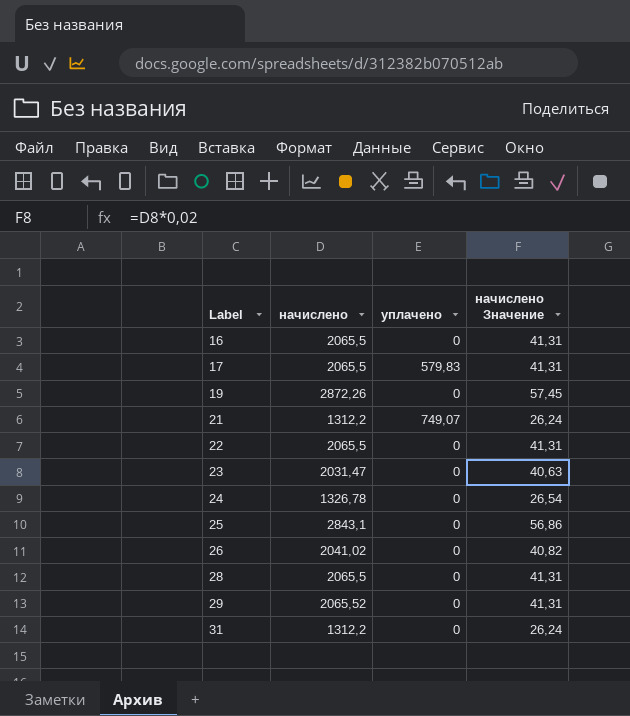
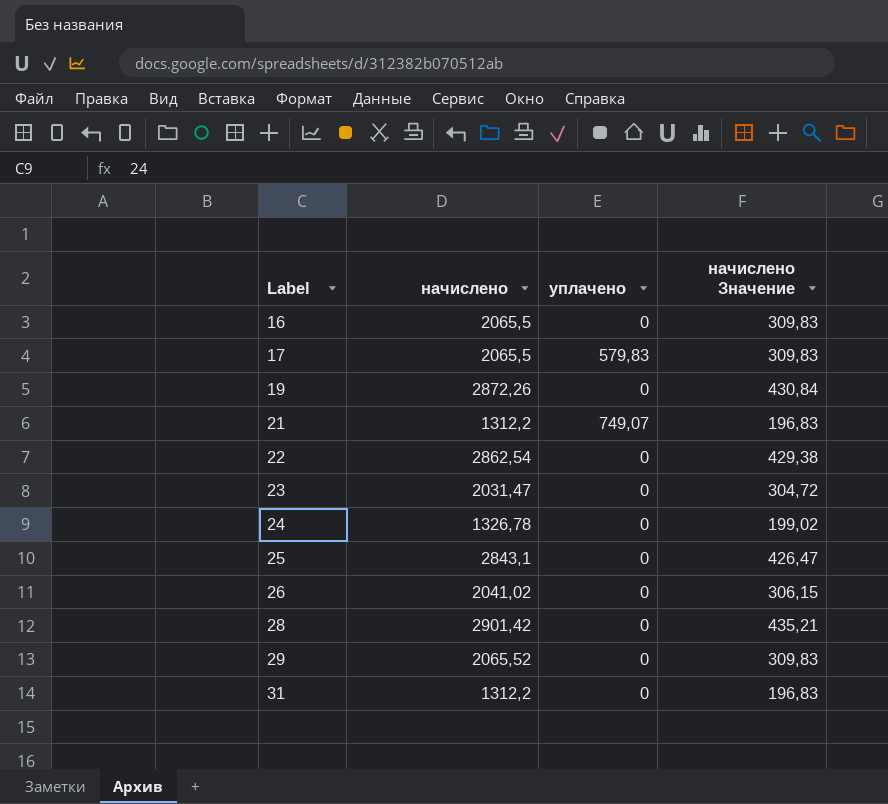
column начислено Значение | formula: [начислено] * 0,02 -> [начислено] * 0,15
22 | начислено: 2065,5 -> 2862,54
28 | начислено: 2065,5 -> 2901,42

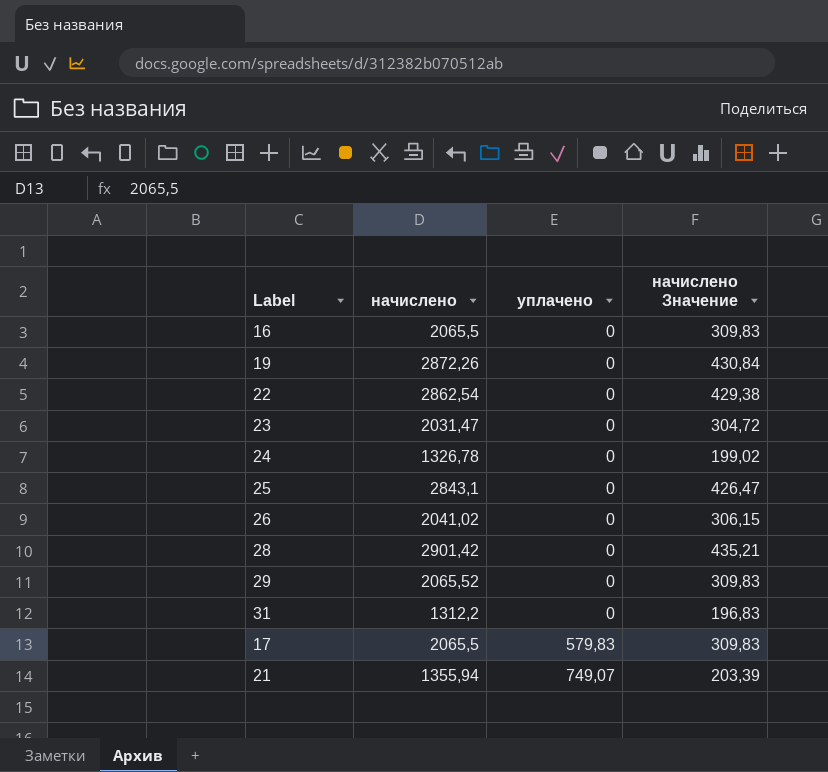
row order: Label ascending -> уплачено ascending
21 | начислено: 1312,2 -> 1355,94
21 | начислено Значение: 196,83 -> 203,39

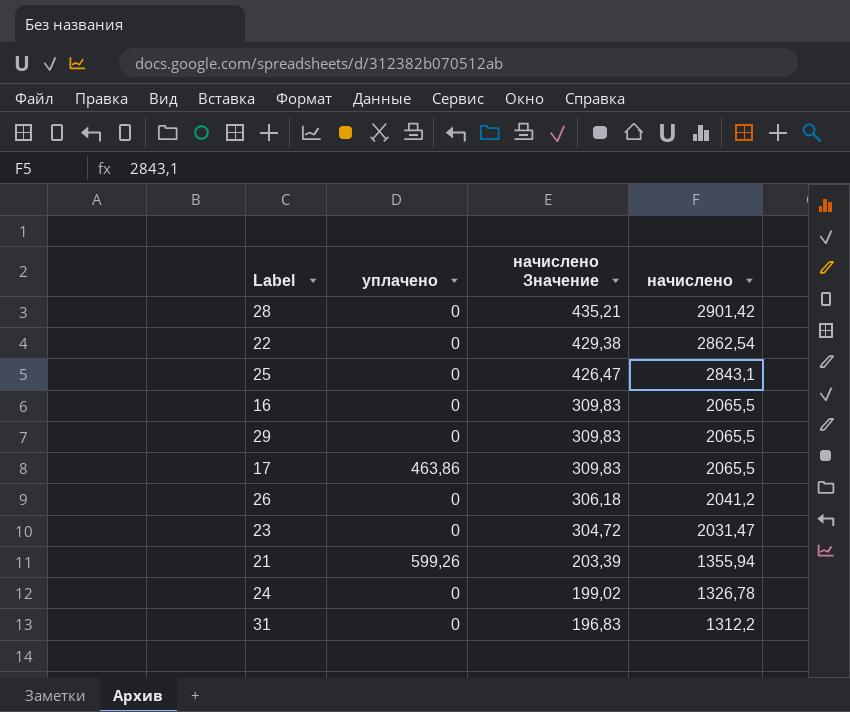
row order: уплачено ascending -> начислено Значение descending
column начислено | position: 2 -> 4
row 19: 2872,26 | 0 | 430,84 -> none
29 | начислено: 2065,52 -> 2065,5
17 | уплачено: 579,83 -> 463,86
26 | начислено Значение: 306,15 -> 306,18
26 | начислено: 2041,02 -> 2041,2
21 | уплачено: 749,07 -> 599,26

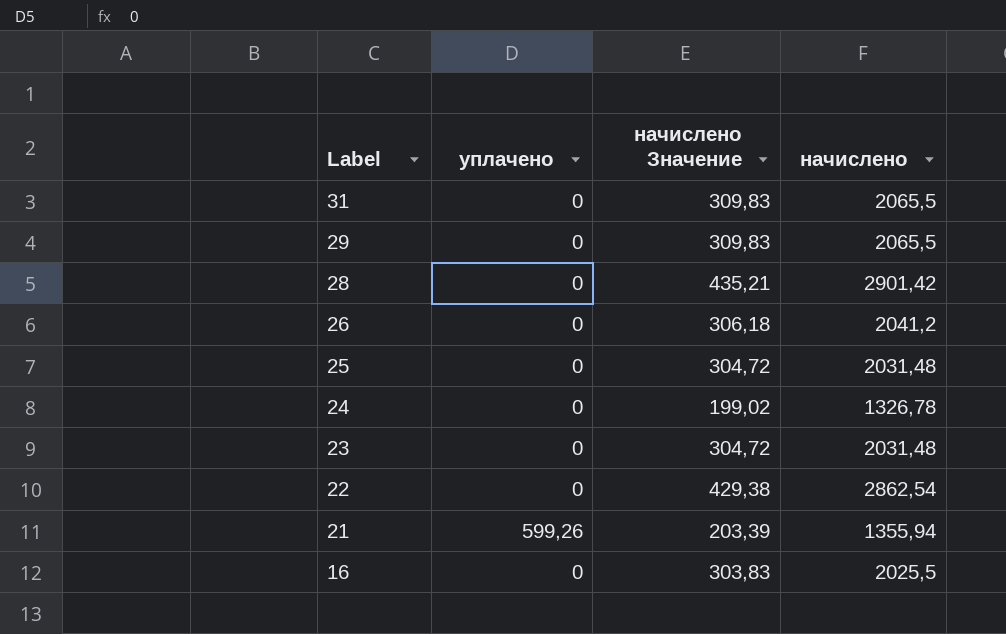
row order: начислено Значение descending -> Label descending
row 17: 463,86 | 309,83 | 2065,5 -> none
31 | начислено Значение: 196,83 -> 309,83
31 | начислено: 1312,2 -> 2065,5
25 | начислено Значение: 426,47 -> 304,72
25 | начислено: 2843,1 -> 2031,48
23 | начислено: 2031,47 -> 2031,48
16 | начислено Значение: 309,83 -> 303,83
16 | начислено: 2065,5 -> 2025,5

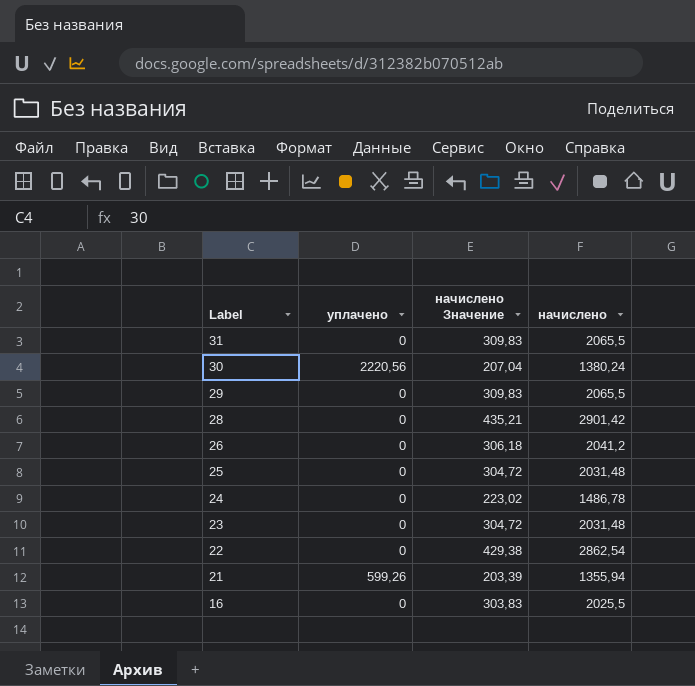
row 30: none -> 2220,56 | 207,04 | 1380,24
24 | начислено Значение: 199,02 -> 223,02
24 | начислено: 1326,78 -> 1486,78

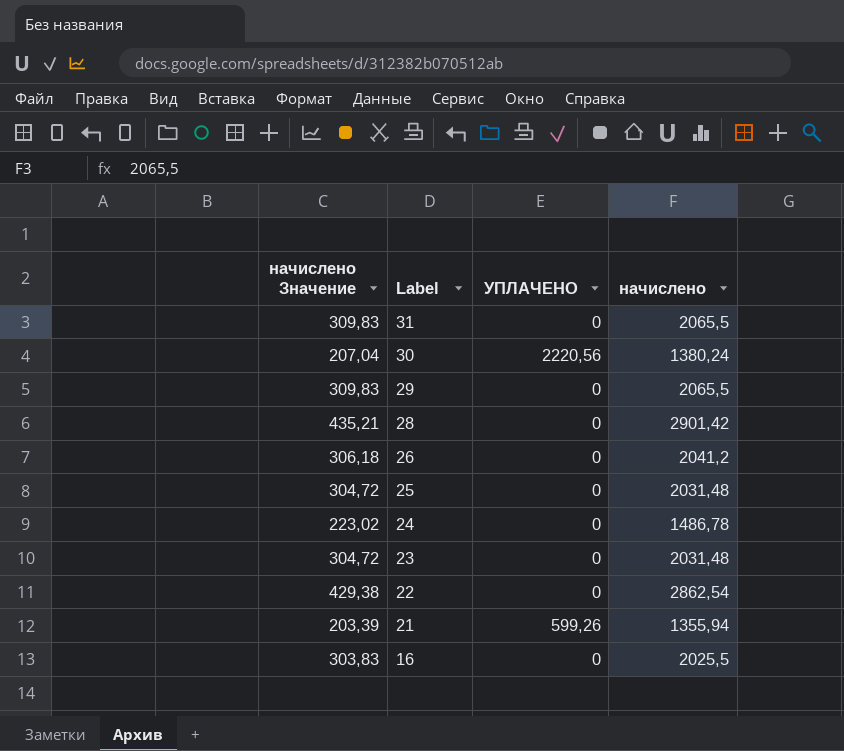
column начислено Значение | position: 3 -> 1
column name: уплачено -> УПЛАЧЕНО

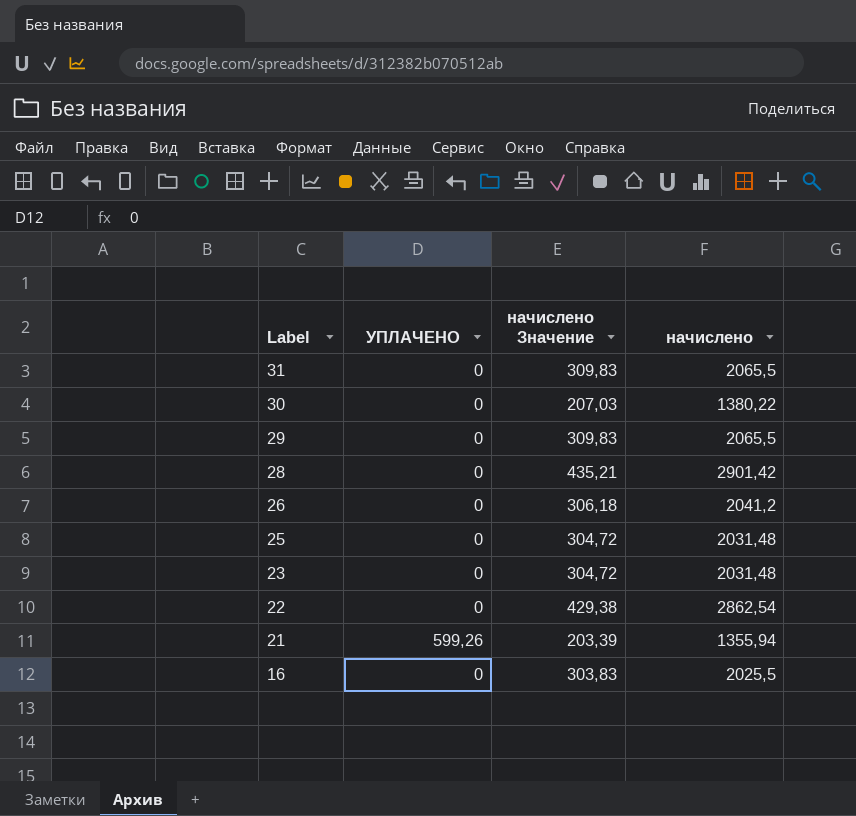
column начислено Значение | position: 1 -> 3
row 24: 223,02 | 0 | 1486,78 -> none
30 | УПЛАЧЕНО: 2220,56 -> 0
30 | начислено Значение: 207,04 -> 207,03
30 | начислено: 1380,24 -> 1380,22

